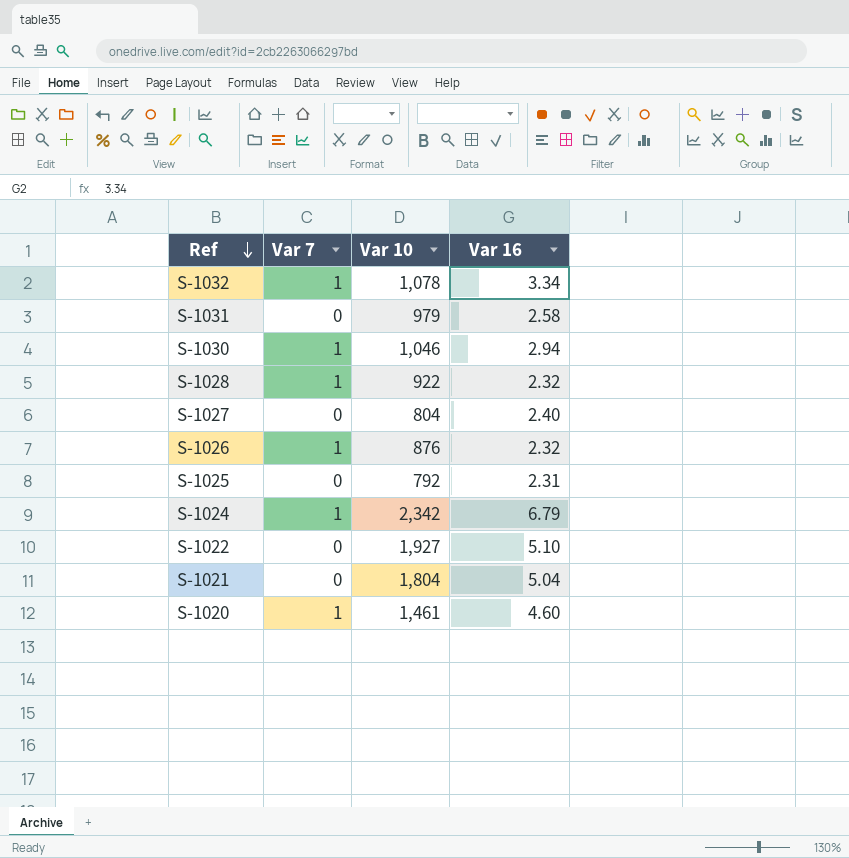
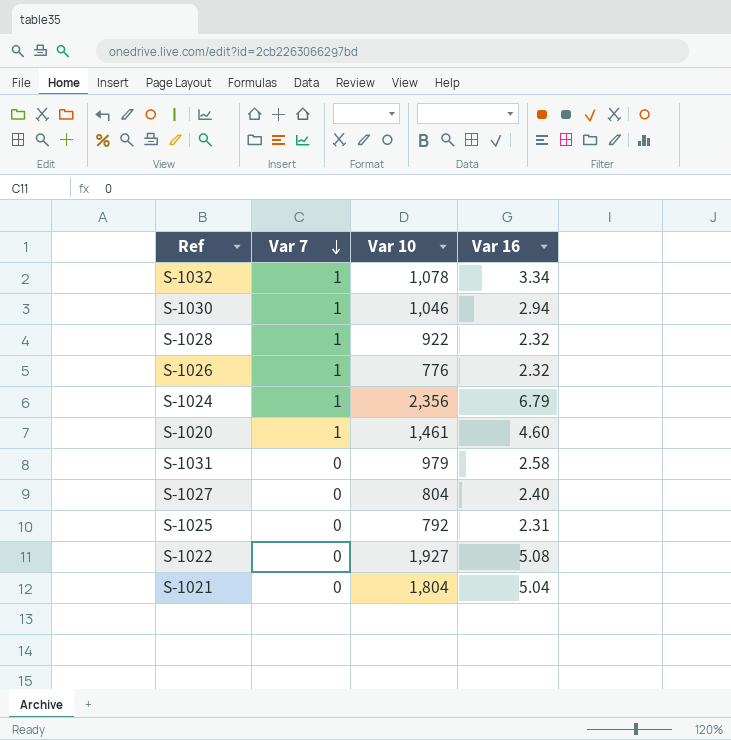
row order: Ref descending -> Var 7 descending
S-1026 | Var 10: 876 -> 776
S-1024 | Var 10: 2,342 -> 2,356
S-1022 | Var 16: 5.10 -> 5.08

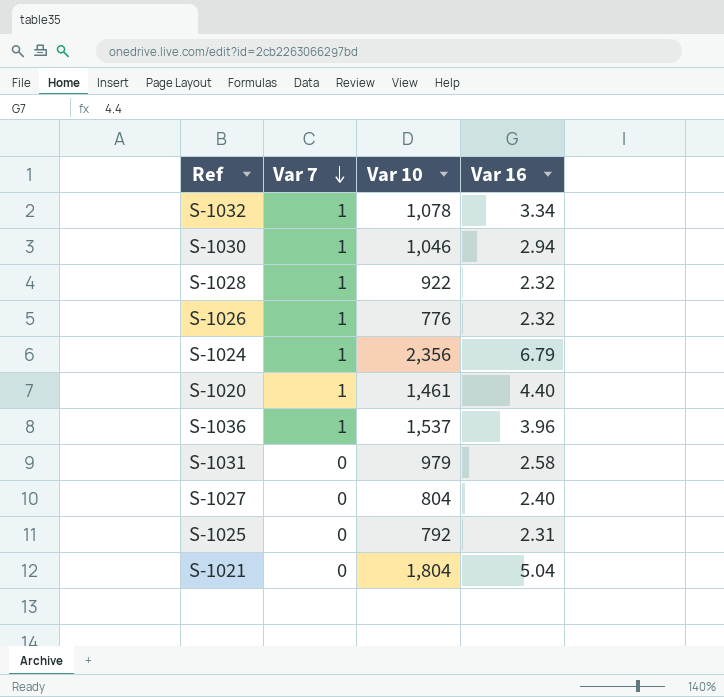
row S-1022: 0 | 1,927 | 5.08 -> none
S-1020 | Var 16: 4.60 -> 4.40
row S-1036: none -> 1 | 1,537 | 3.96

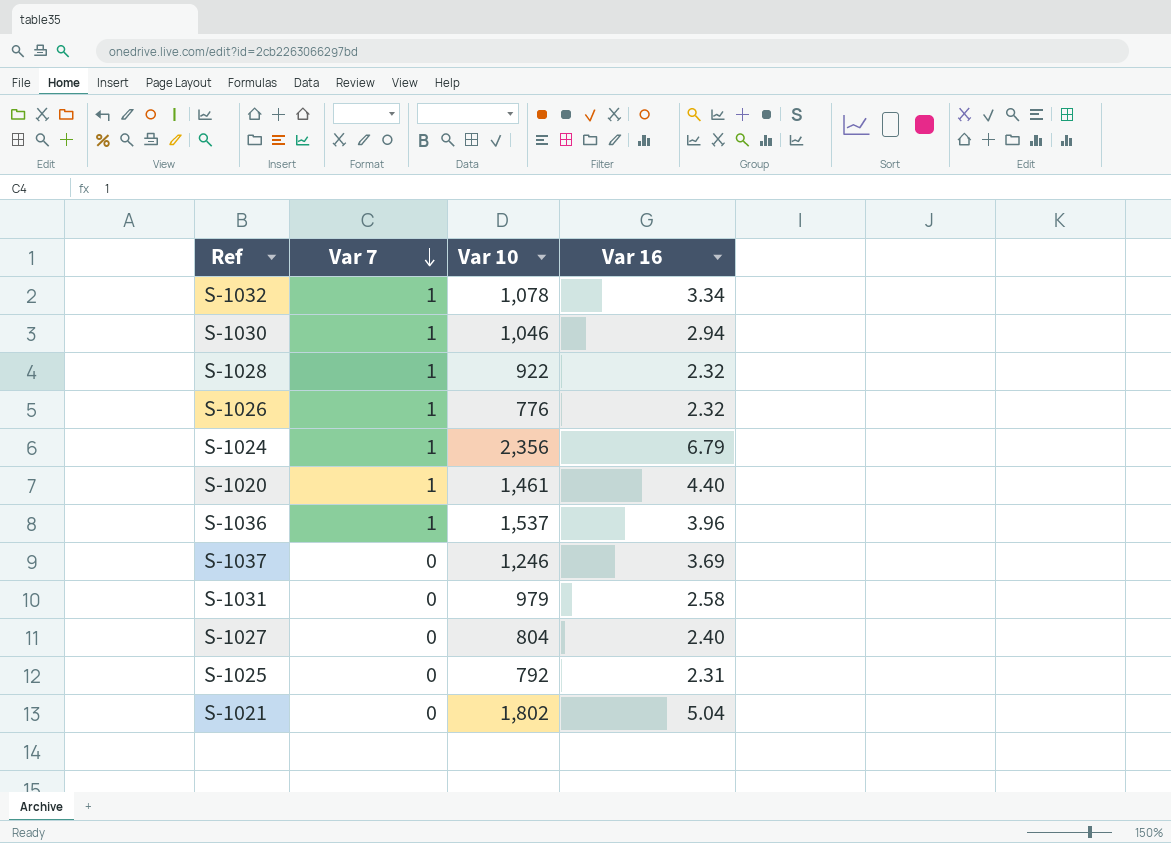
row S-1037: none -> 0 | 1,246 | 3.69
S-1021 | Var 10: 1,804 -> 1,802

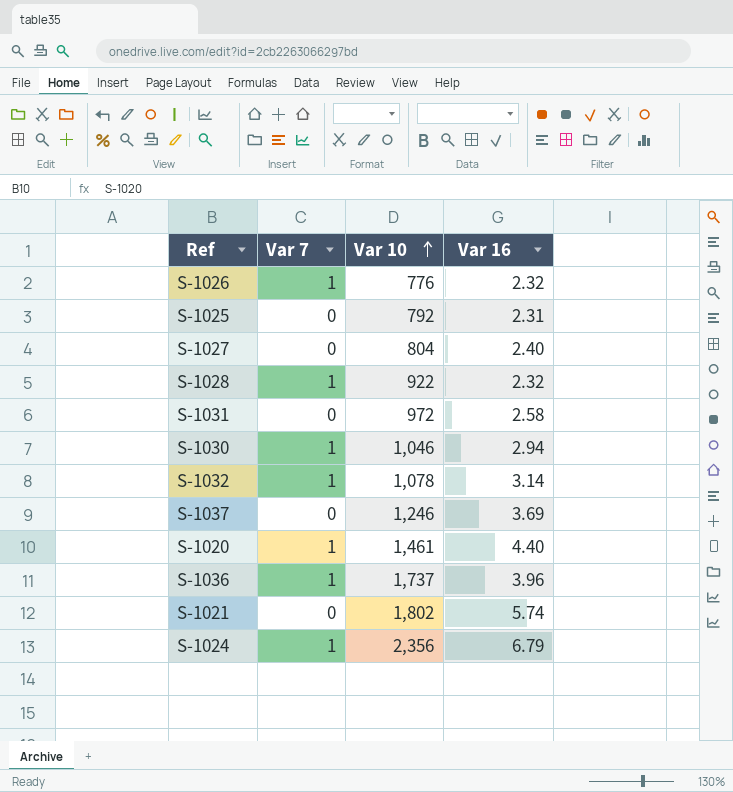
row order: Var 7 descending -> Var 10 ascending
S-1031 | Var 10: 979 -> 972
S-1032 | Var 16: 3.34 -> 3.14
S-1036 | Var 10: 1,537 -> 1,737
S-1021 | Var 16: 5.04 -> 5.74

